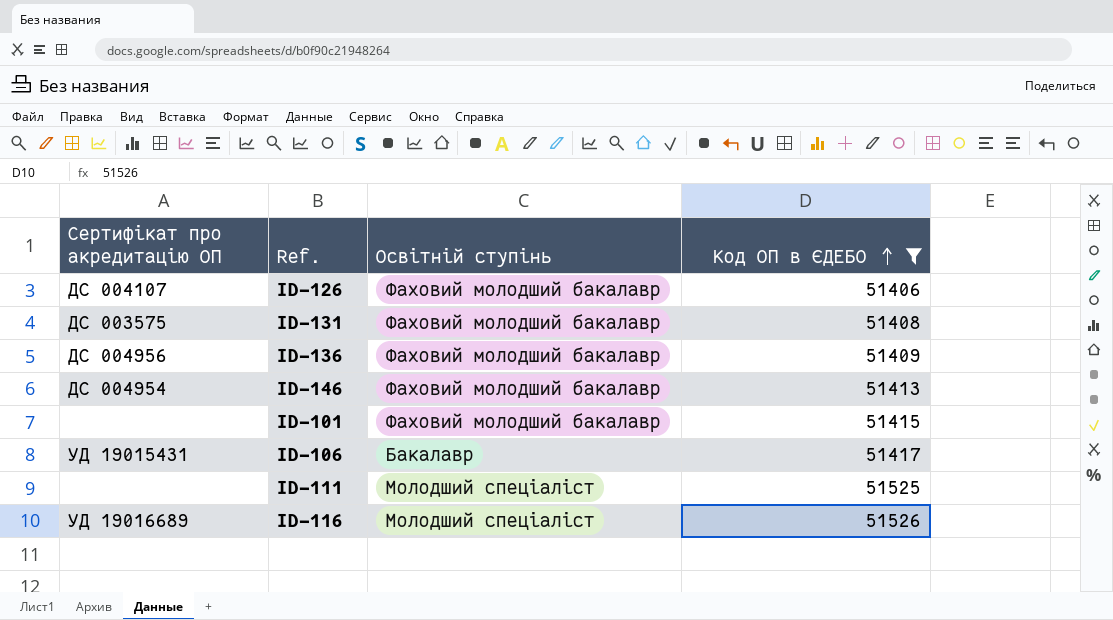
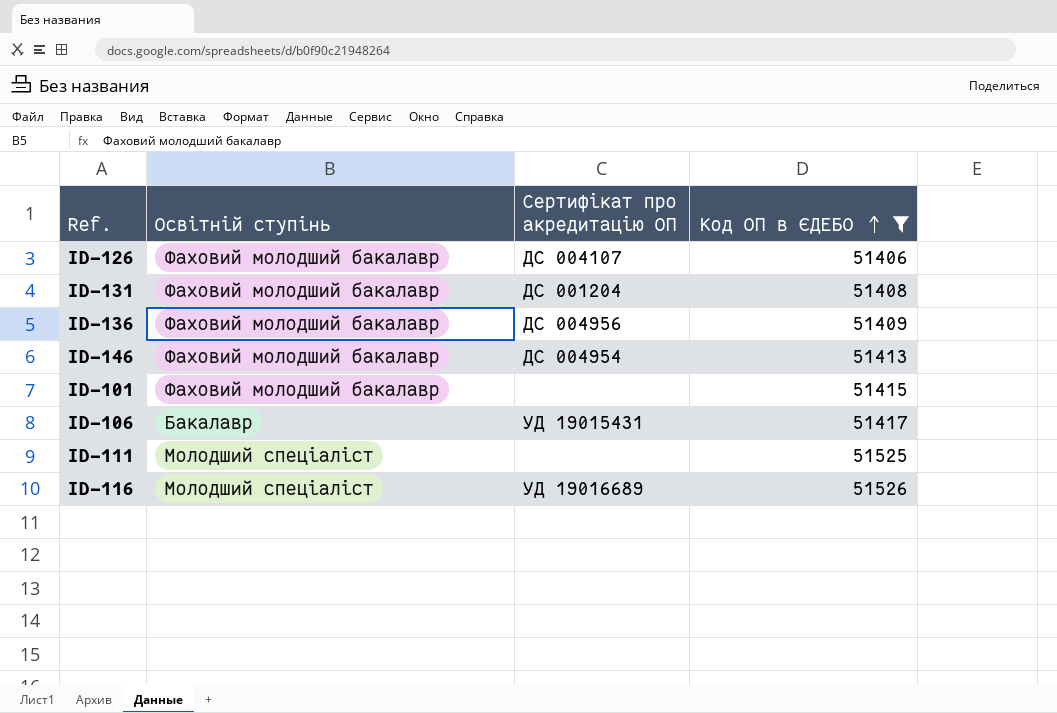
column Сертифікат про акредитацію ОП | position: 1 -> 3
ID-131 | Сертифікат про акредитацію ОП: ДС 003575 -> ДС 001204

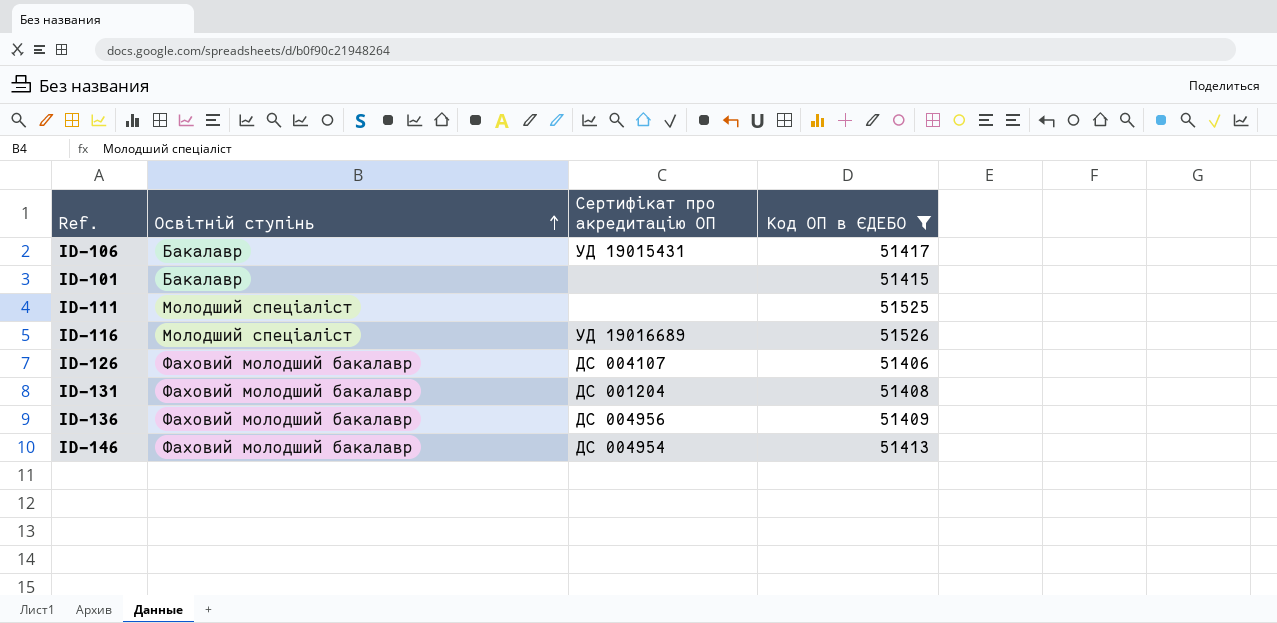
row order: Код ОП в ЄДЕБО ascending -> Освітній ступінь ascending
ID-101 | Освітній ступінь: Фаховий молодший бакалавр -> Бакалавр

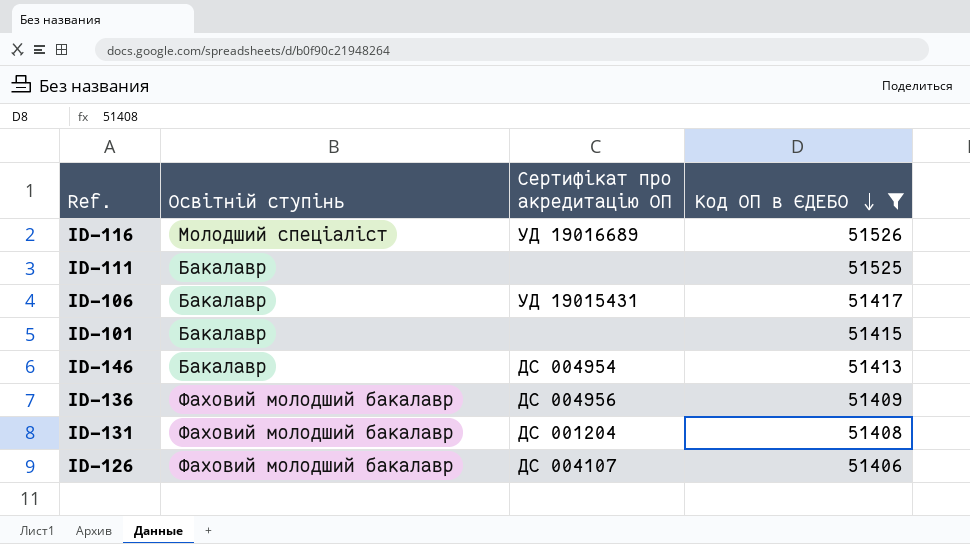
row order: Освітній ступінь ascending -> Код ОП в ЄДЕБО descending
ID-111 | Освітній ступінь: Молодший спеціаліст -> Бакалавр
ID-146 | Освітній ступінь: Фаховий молодший бакалавр -> Бакалавр

